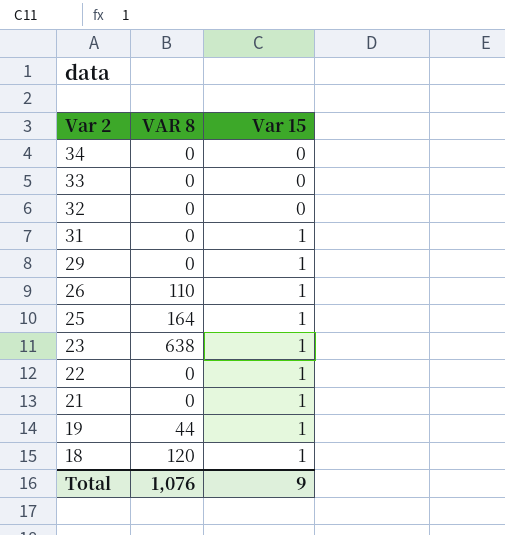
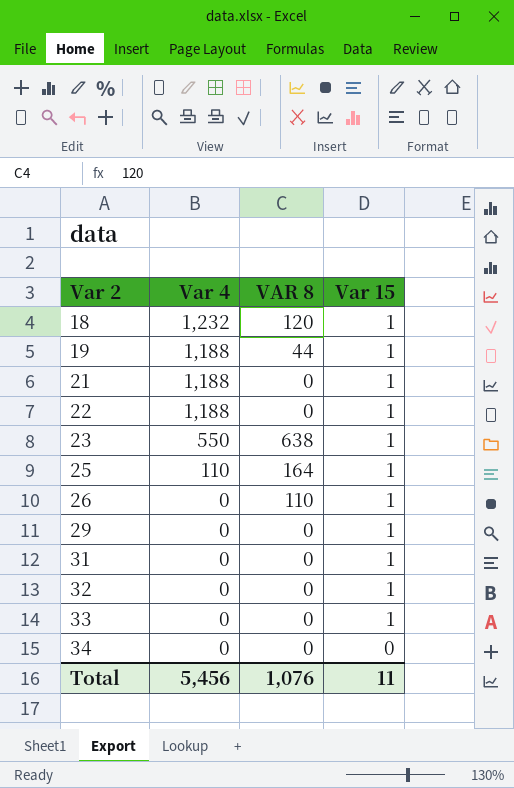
row order: Var 2 descending -> Var 2 ascending
column Var 4 | position: none -> 2
32 | Var 15: 0 -> 1
33 | Var 15: 0 -> 1
Total | Var 15: 9 -> 11

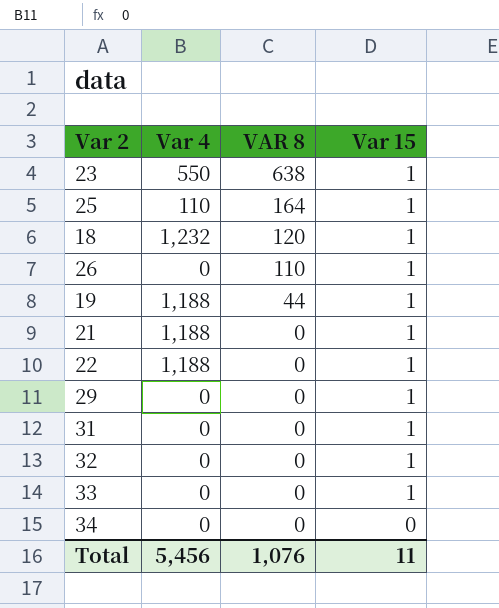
row order: Var 2 ascending -> VAR 8 descending

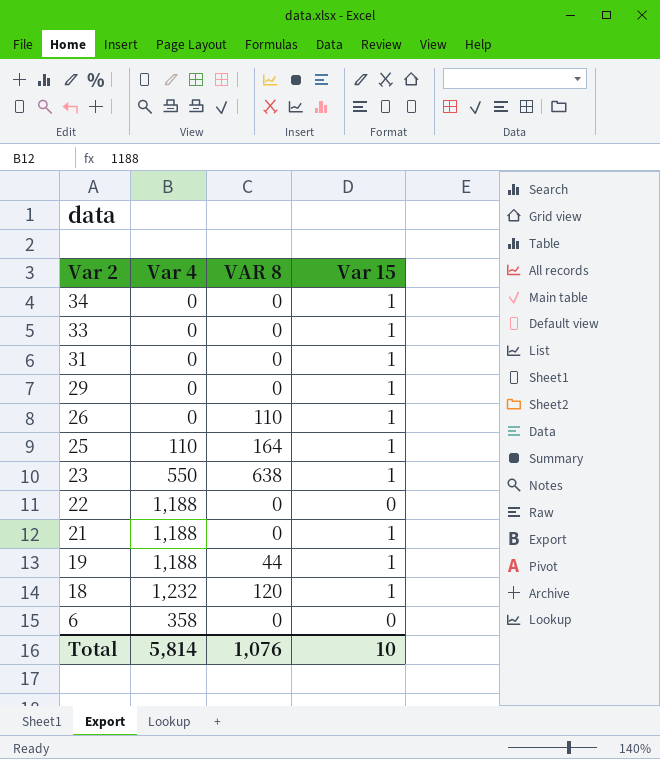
row order: VAR 8 descending -> Var 2 descending
row 32: 0 | 0 | 1 -> none
34 | Var 15: 0 -> 1
22 | Var 15: 1 -> 0
row 6: none -> 358 | 0 | 0
Total | Var 4: 5,456 -> 5,814
Total | Var 15: 11 -> 10

